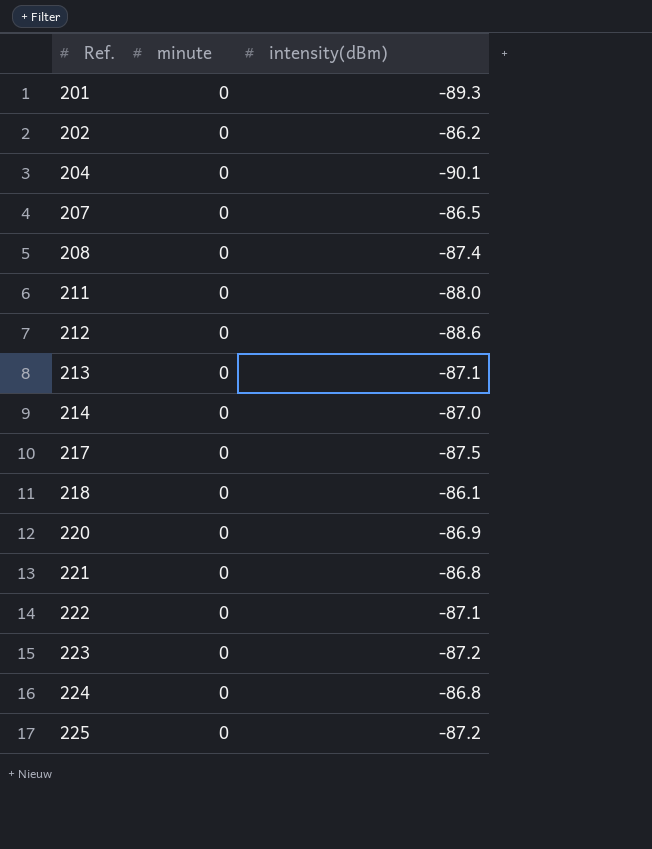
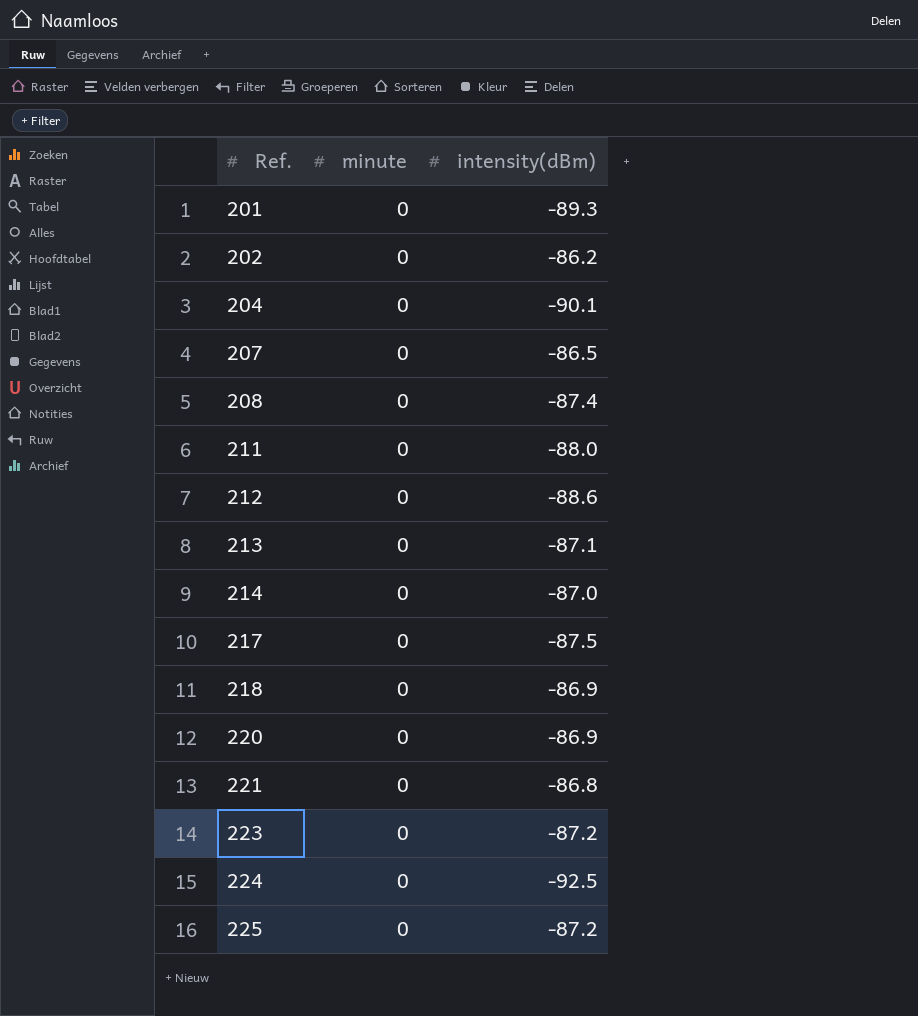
row 222: 0 | -87.1 -> none
218 | intensity(dBm): -86.1 -> -86.9
224 | intensity(dBm): -86.8 -> -92.5

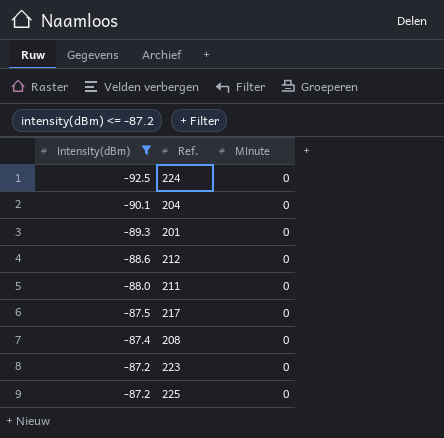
filter: none -> intensity(dBm) <= -87.2
row order: Ref. ascending -> intensity(dBm) ascending
column intensity(dBm) | position: 3 -> 1
column name: minute -> Minute

